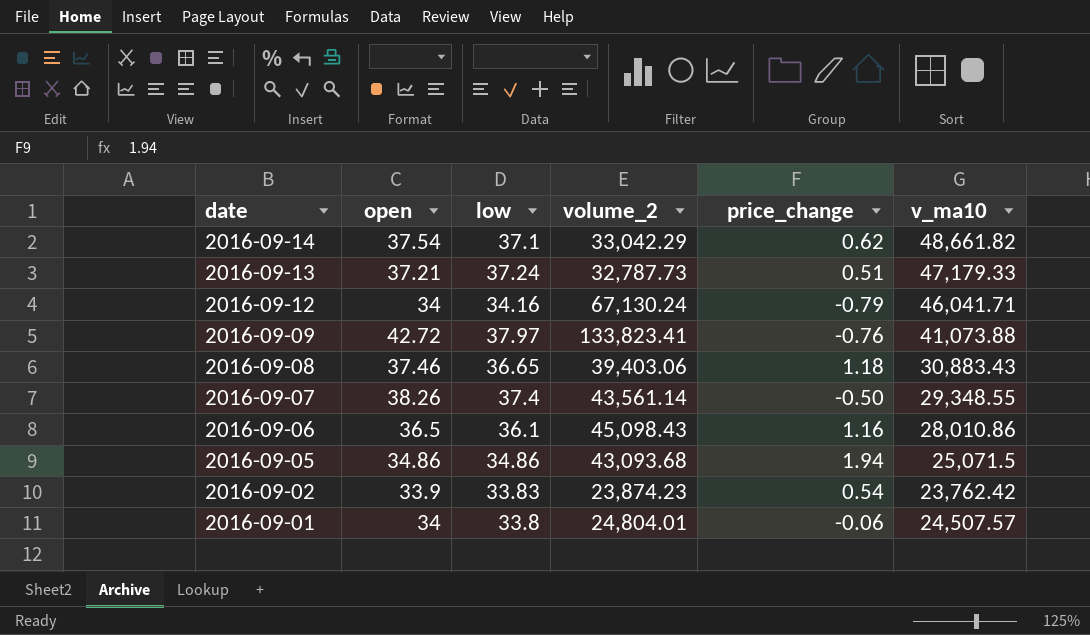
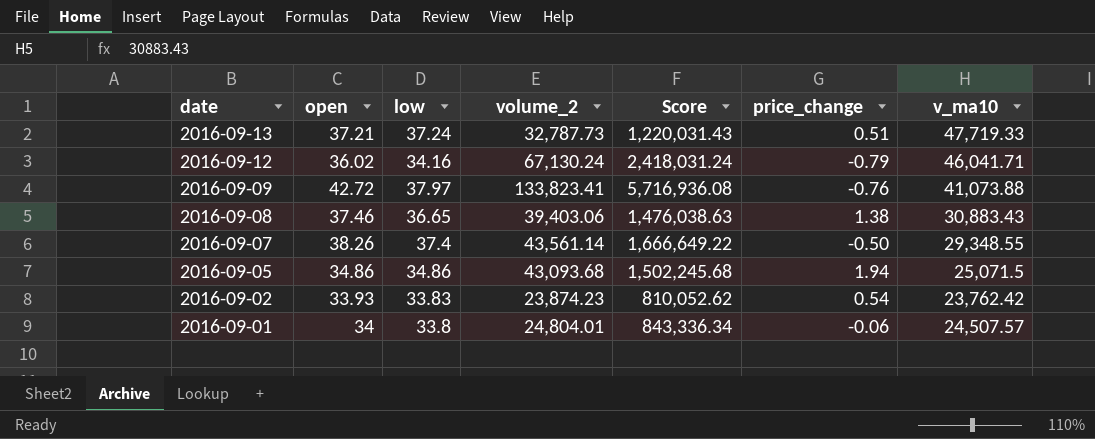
column Score | formula: none -> [open] * [volume_2]
row 2016-09-14: 37.54 | 37.1 | 33,042.29 | 0.62 | 48,661.82 -> none
row 2016-09-06: 36.5 | 36.1 | 45,098.43 | 1.16 | 28,010.86 -> none
2016-09-13 | v_ma10: 47,179.33 -> 47,719.33
2016-09-12 | open: 34 -> 36.02
2016-09-08 | price_change: 1.18 -> 1.38
2016-09-02 | open: 33.9 -> 33.93

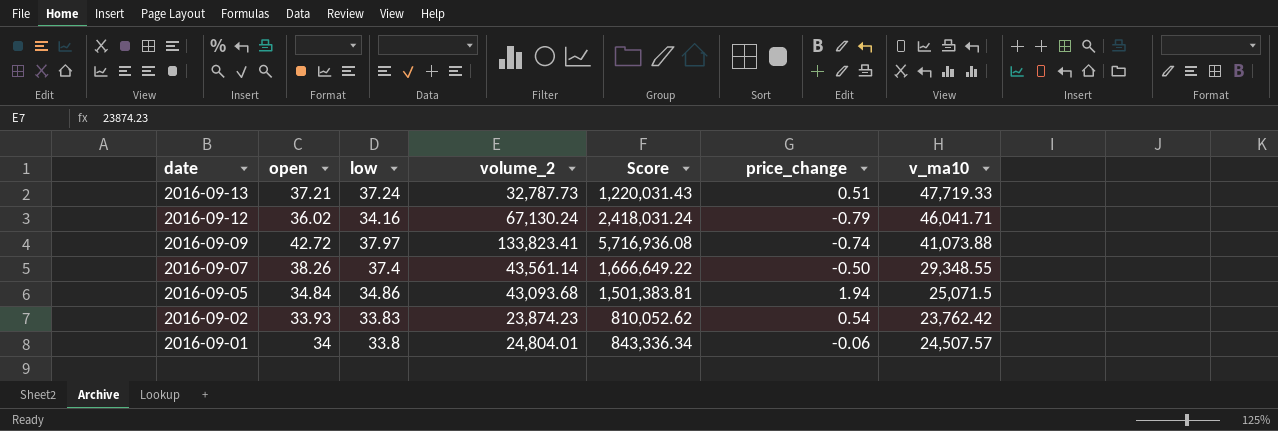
row 2016-09-08: 37.46 | 36.65 | 39,403.06 | 1,476,038.63 | 1.38 | 30,883.43 -> none
2016-09-09 | price_change: -0.76 -> -0.74
2016-09-05 | open: 34.86 -> 34.84
2016-09-05 | Score: 1,502,245.68 -> 1,501,383.81

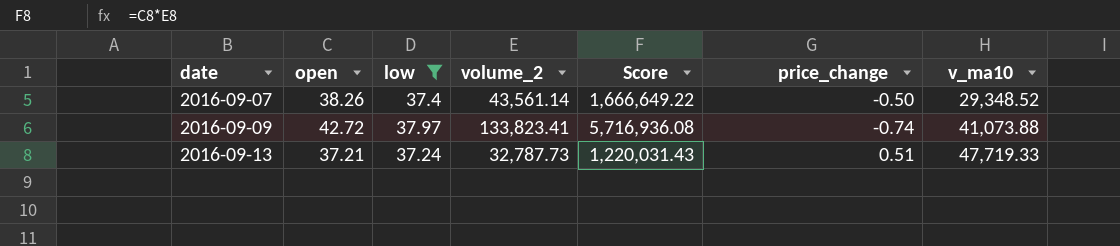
filter: none -> low >= 37.24
row order: date descending -> date ascending
2016-09-07 | v_ma10: 29,348.55 -> 29,348.52

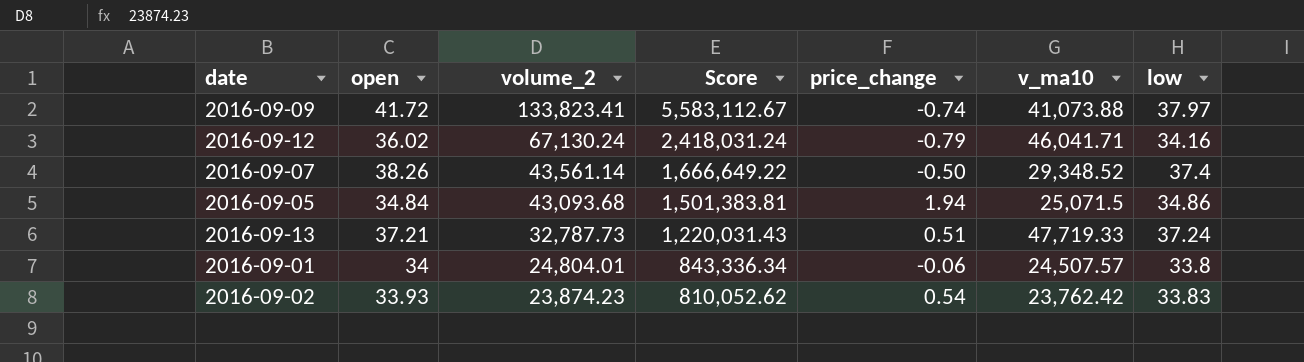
filter: low >= 37.24 -> none
row order: date ascending -> volume_2 descending
column low | position: 3 -> 7
2016-09-09 | open: 42.72 -> 41.72
2016-09-09 | Score: 5,716,936.08 -> 5,583,112.67

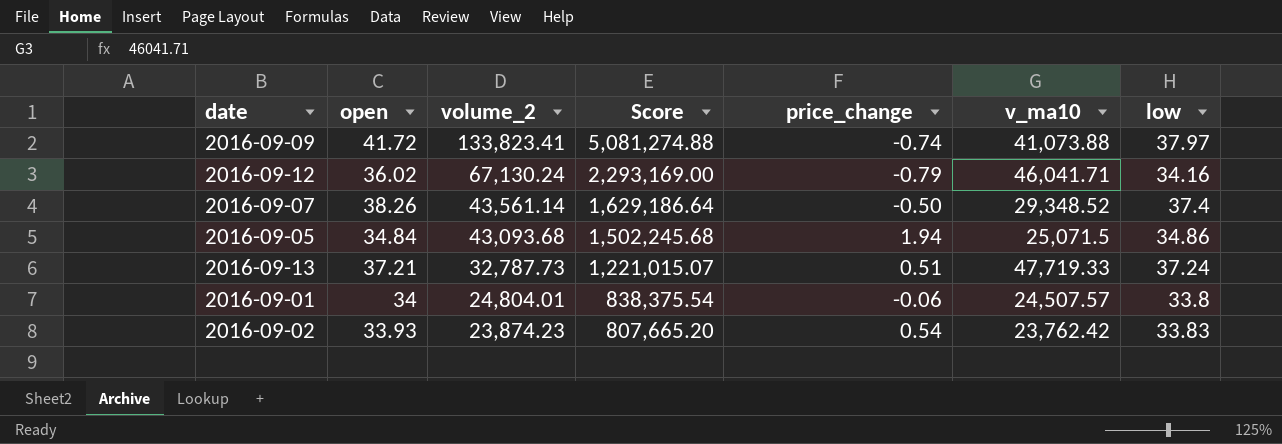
column Score | formula: [open] * [volume_2] -> [volume_2] * [low]

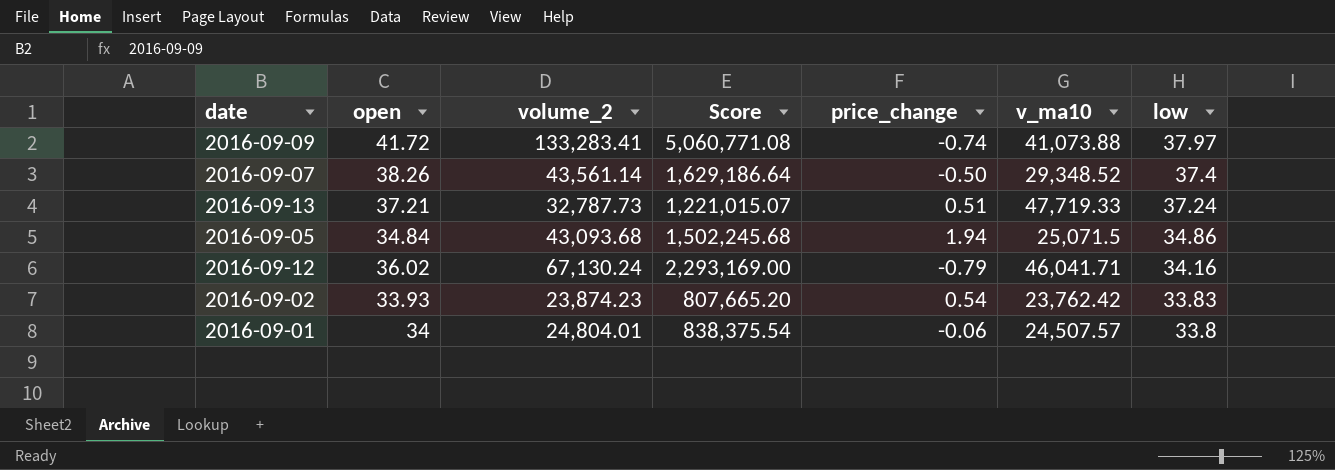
row order: volume_2 descending -> low descending
2016-09-09 | volume_2: 133,823.41 -> 133,283.41
2016-09-09 | Score: 5,081,274.88 -> 5,060,771.08

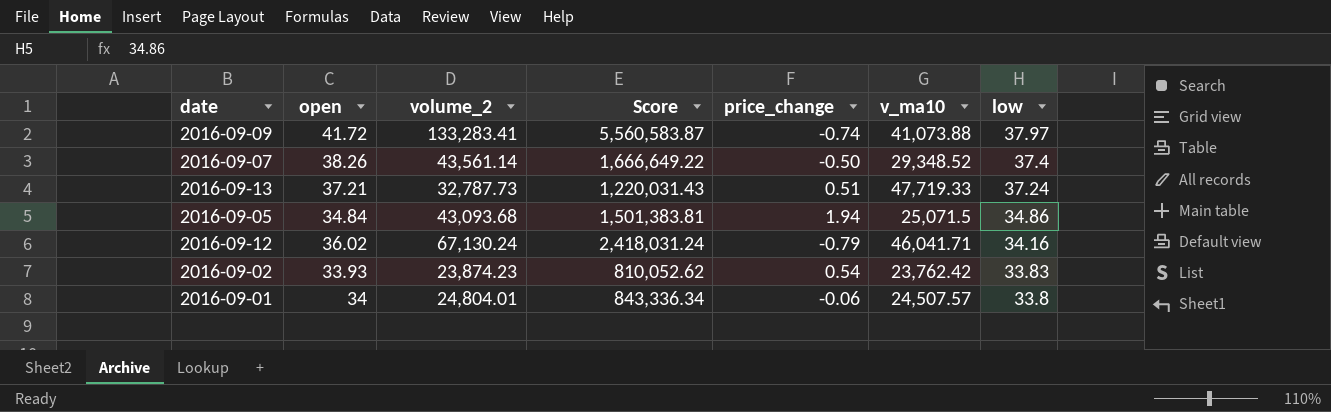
column Score | formula: [volume_2] * [low] -> [open] * [volume_2]

